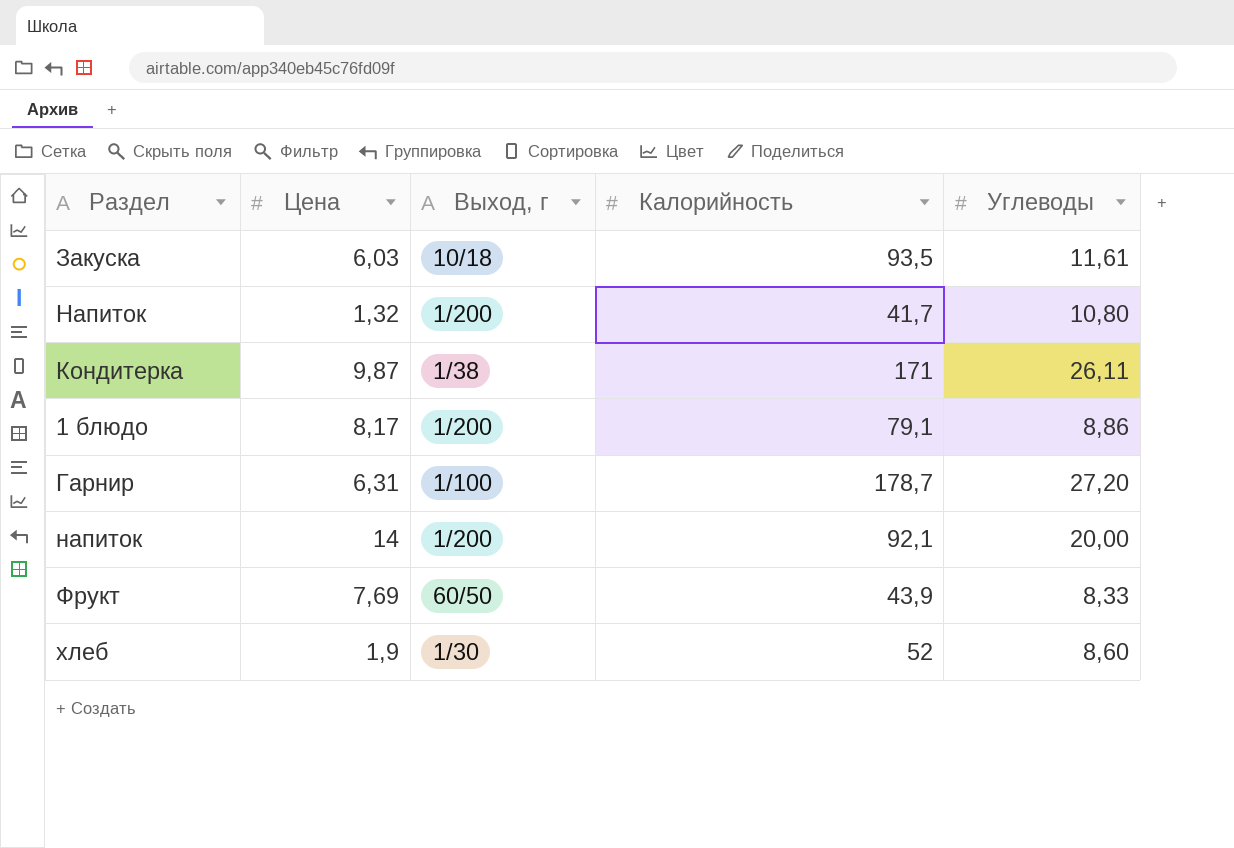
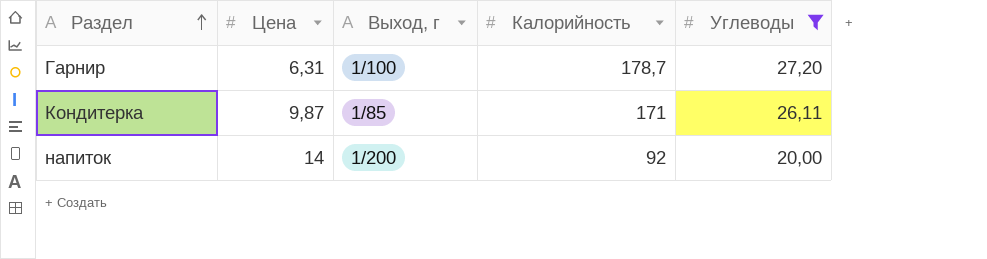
filter: none -> Углеводы >= 20,00
row order: none -> Раздел ascending
Кондитерка | Выход, г: 1/38 -> 1/85
напиток | Калорийность: 92,1 -> 92

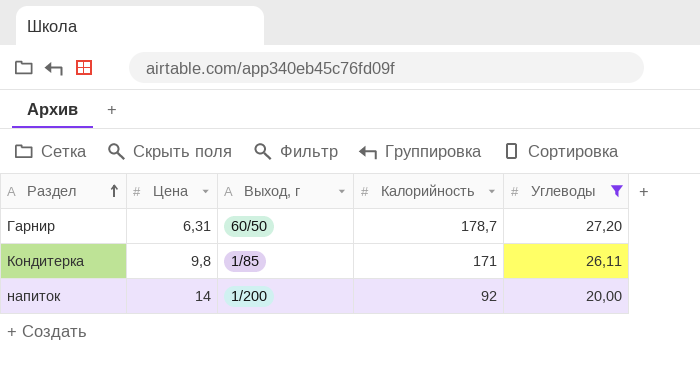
Гарнир | Выход, г: 1/100 -> 60/50
Кондитерка | Цена: 9,87 -> 9,8

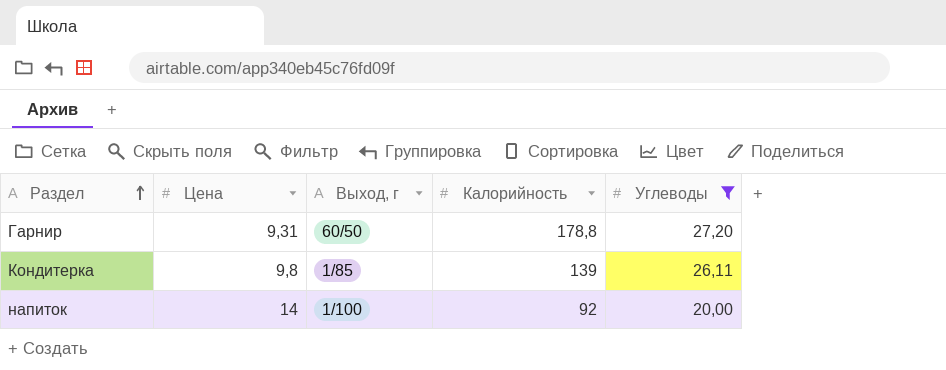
Гарнир | Цена: 6,31 -> 9,31
Гарнир | Калорийность: 178,7 -> 178,8
Кондитерка | Калорийность: 171 -> 139
напиток | Выход, г: 1/200 -> 1/100

